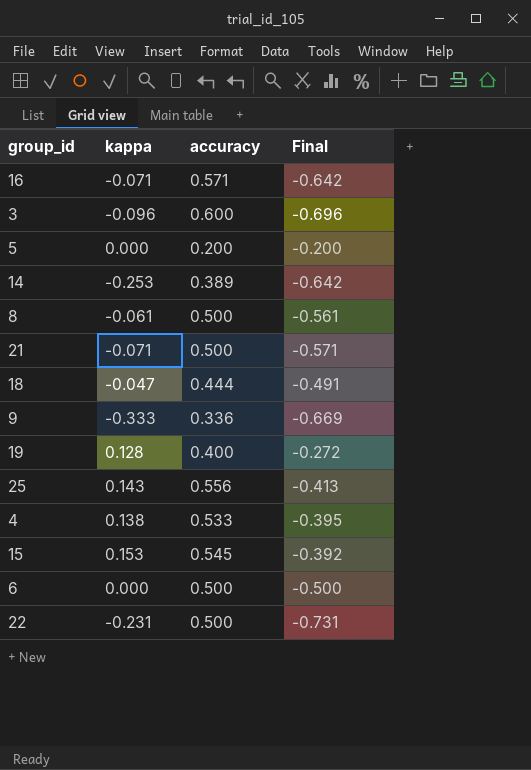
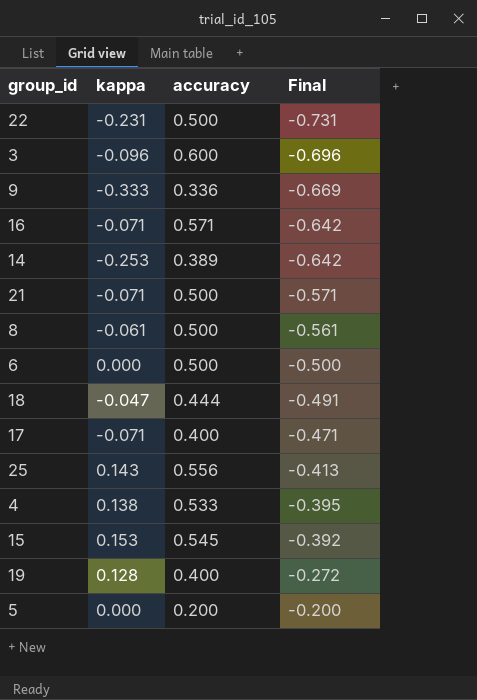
row order: none -> Final ascending
row 17: none -> -0.071 | 0.400 | -0.471

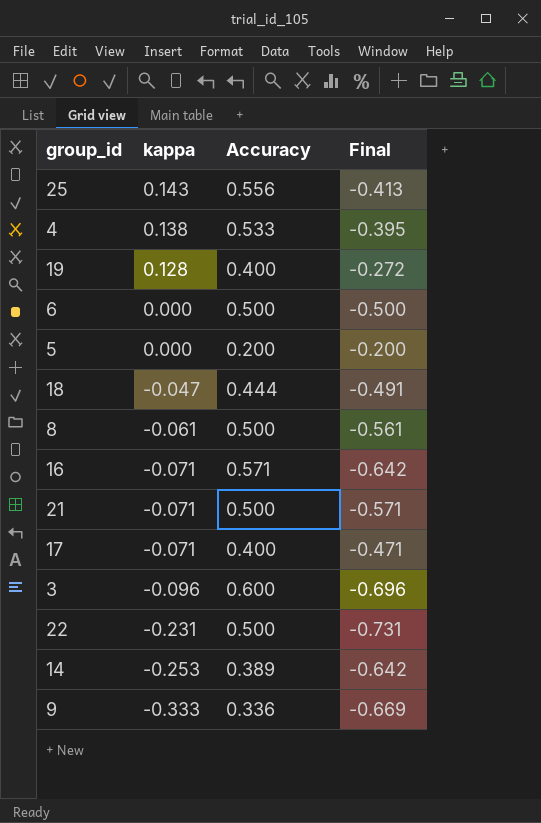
row order: Final ascending -> kappa descending
column name: accuracy -> Accuracy
row 15: 0.153 | 0.545 | -0.392 -> none

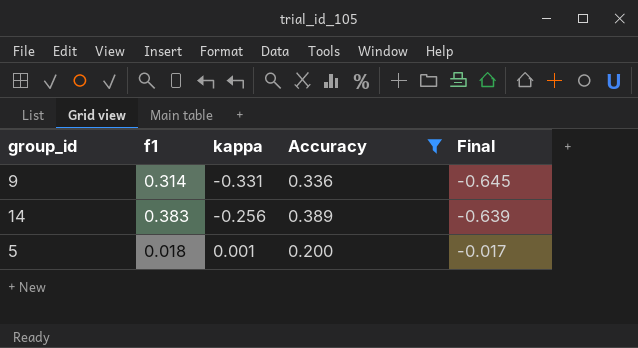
filter: none -> Accuracy <= 0.389
row order: kappa descending -> kappa ascending
column f1 | position: none -> 2
column Final | formula: [kappa] - [Accuracy] -> [kappa] - [f1]
9 | kappa: -0.333 -> -0.331
14 | kappa: -0.253 -> -0.256
5 | kappa: 0.000 -> 0.001

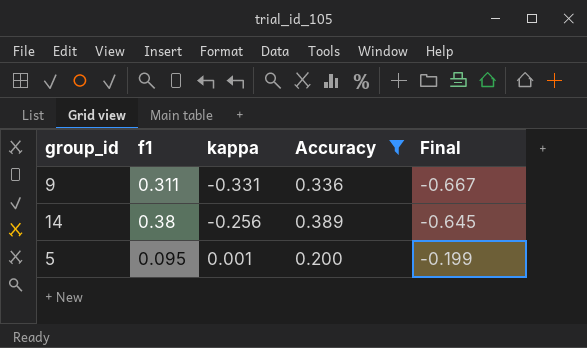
column Final | formula: [kappa] - [f1] -> [kappa] - [Accuracy]
9 | f1: 0.314 -> 0.311
14 | f1: 0.383 -> 0.38
5 | f1: 0.018 -> 0.095

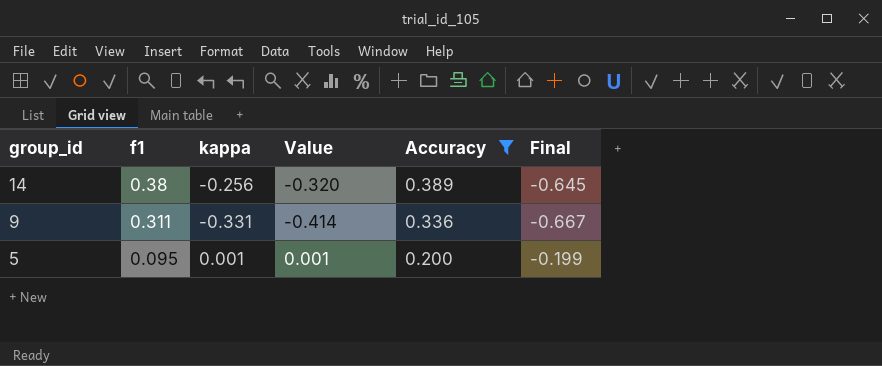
row order: kappa ascending -> group_id descending
column Value | formula: none -> [kappa] * 1.25

